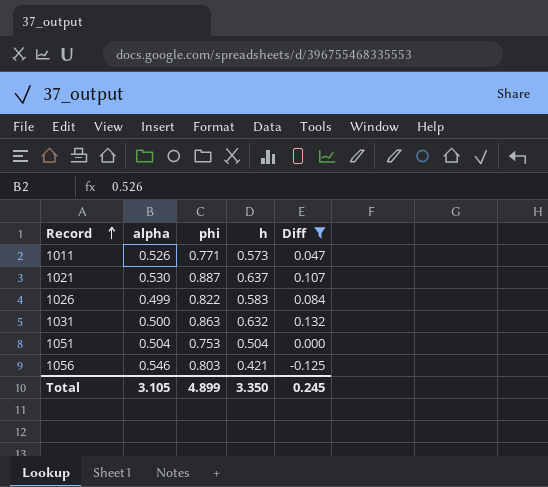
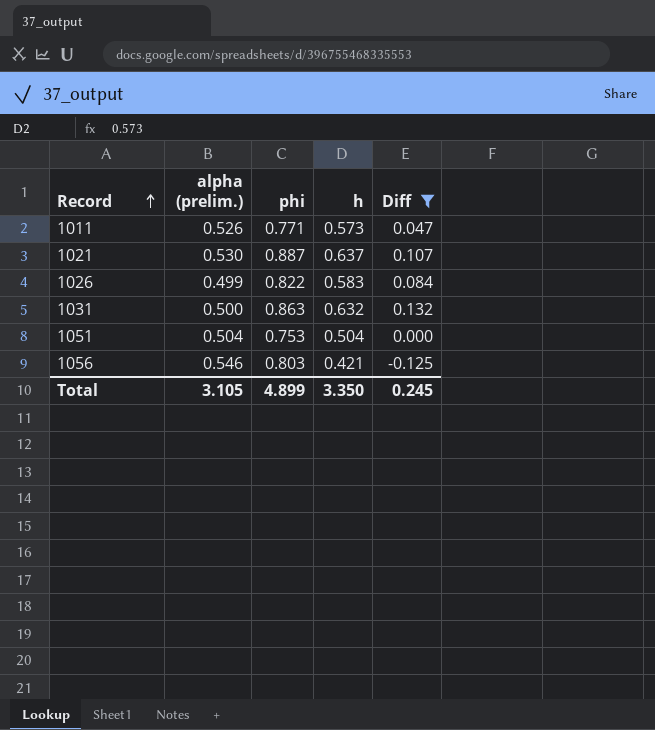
column name: alpha -> alpha (prelim.)

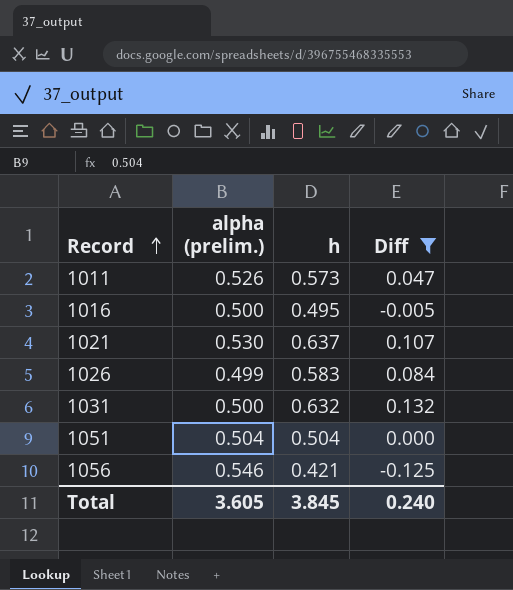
column phi | position: 3 -> none
row 1016: none -> 0.500 | 0.495 | -0.005
Total | alpha (prelim.): 3.105 -> 3.605
Total | h: 3.350 -> 3.845
Total | Diff: 0.245 -> 0.240

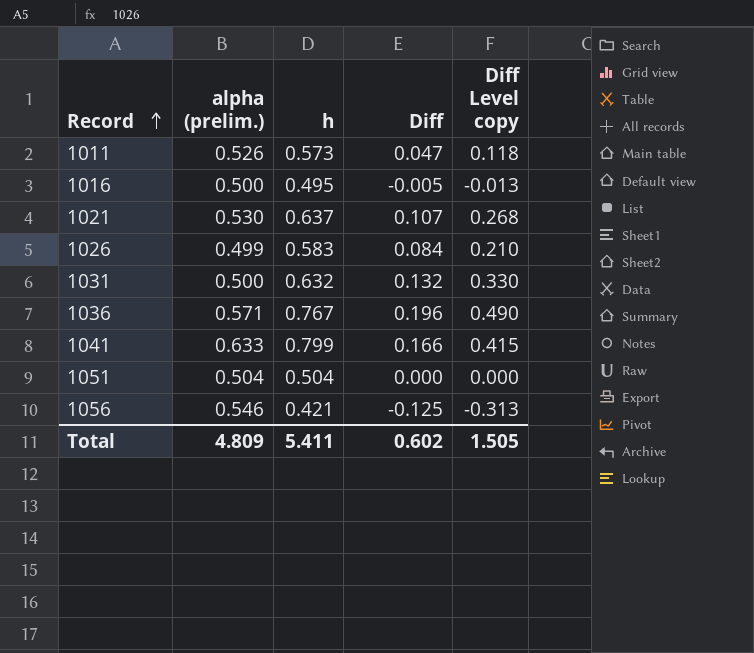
filter: Diff <= 0.132 -> none
column Diff Level copy | formula: none -> [Diff] * 2.5
Total | alpha (prelim.): 3.605 -> 4.809
Total | h: 3.845 -> 5.411
Total | Diff: 0.240 -> 0.602

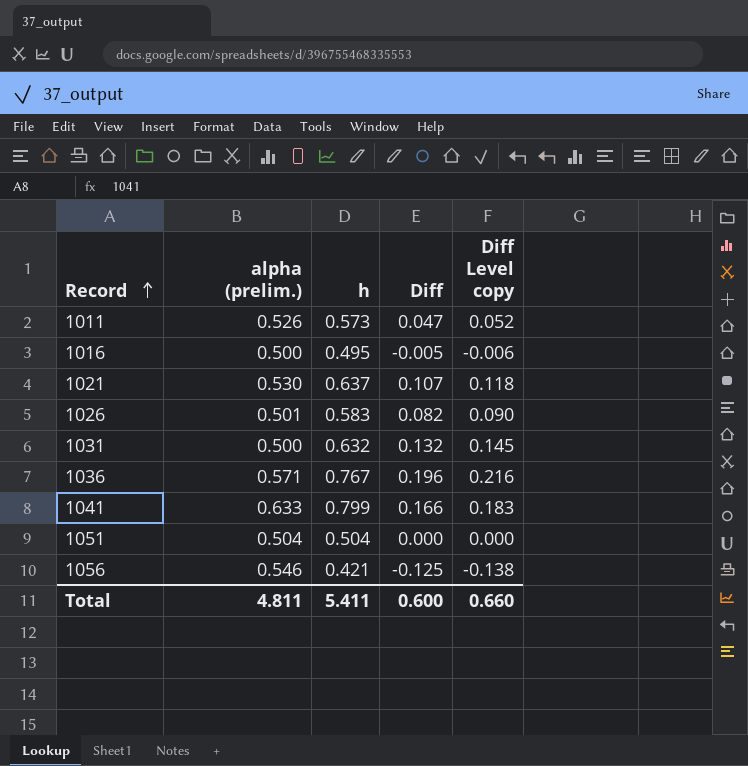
column Diff Level copy | formula: [Diff] * 2.5 -> [Diff] * 1.1
1026 | alpha (prelim.): 0.499 -> 0.501
1026 | Diff: 0.084 -> 0.082
Total | alpha (prelim.): 4.809 -> 4.811
Total | Diff: 0.602 -> 0.600
Total | Diff Level copy: 1.505 -> 0.660

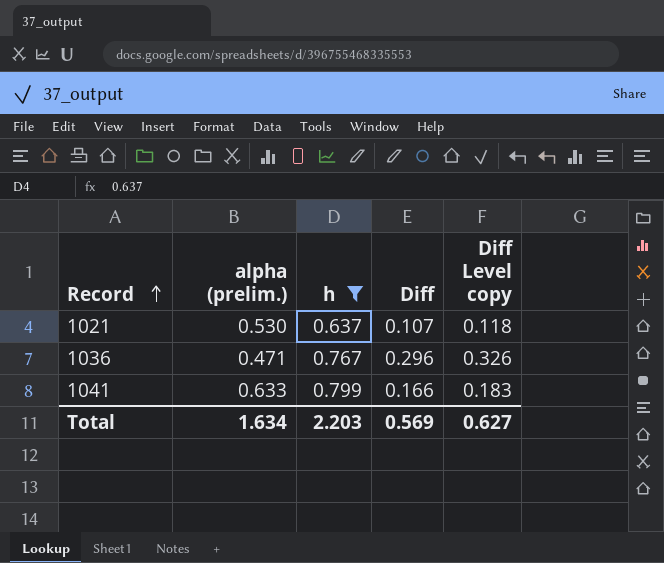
filter: none -> h >= 0.637
1036 | alpha (prelim.): 0.571 -> 0.471
1036 | Diff: 0.196 -> 0.296
1036 | Diff Level copy: 0.216 -> 0.326
Total | alpha (prelim.): 4.811 -> 1.634
Total | h: 5.411 -> 2.203
Total | Diff: 0.600 -> 0.569
Total | Diff Level copy: 0.660 -> 0.627

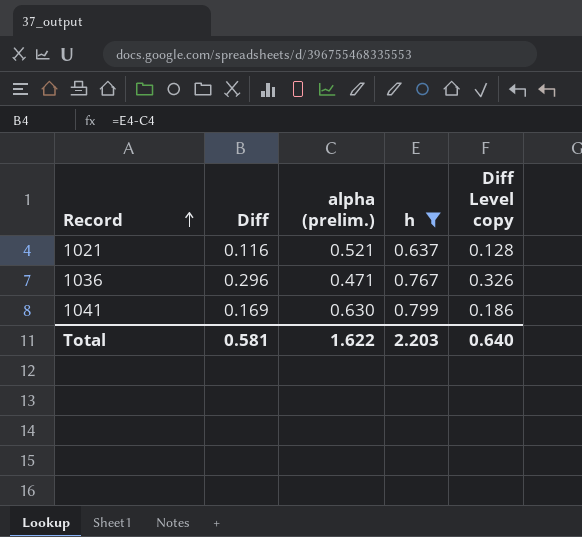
column Diff | position: 4 -> 2
1021 | Diff: 0.107 -> 0.116
1021 | alpha (prelim.): 0.530 -> 0.521
1021 | Diff Level copy: 0.118 -> 0.128
1041 | Diff: 0.166 -> 0.169
1041 | alpha (prelim.): 0.633 -> 0.630
1041 | Diff Level copy: 0.183 -> 0.186
Total | Diff: 0.569 -> 0.581
Total | alpha (prelim.): 1.634 -> 1.622
Total | Diff Level copy: 0.627 -> 0.640

